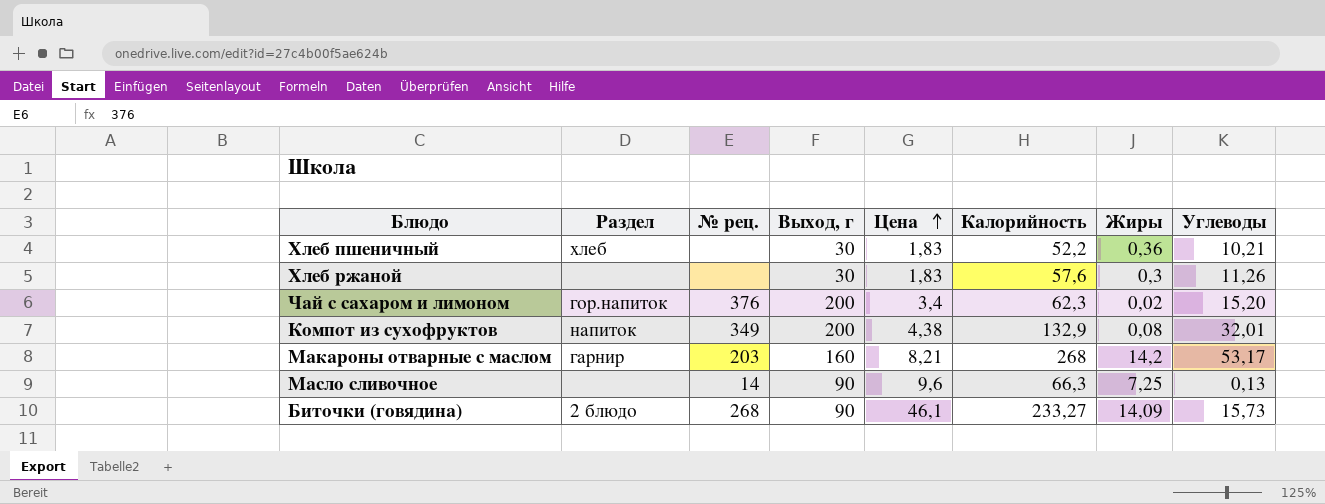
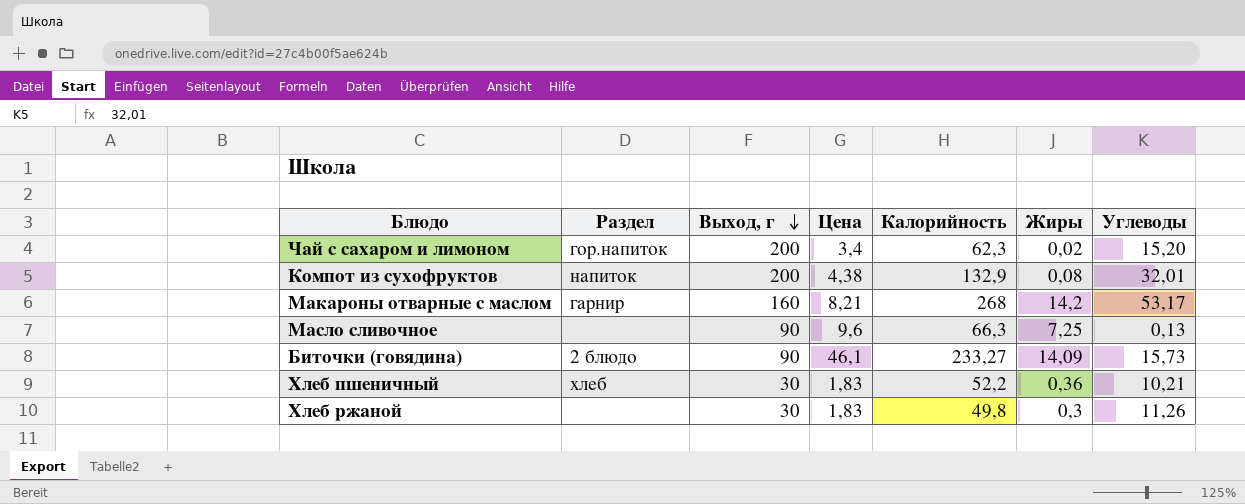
row order: Цена ascending -> Выход, г descending
column № рец. | position: 3 -> none
Хлеб ржаной | Калорийность: 57,6 -> 49,8

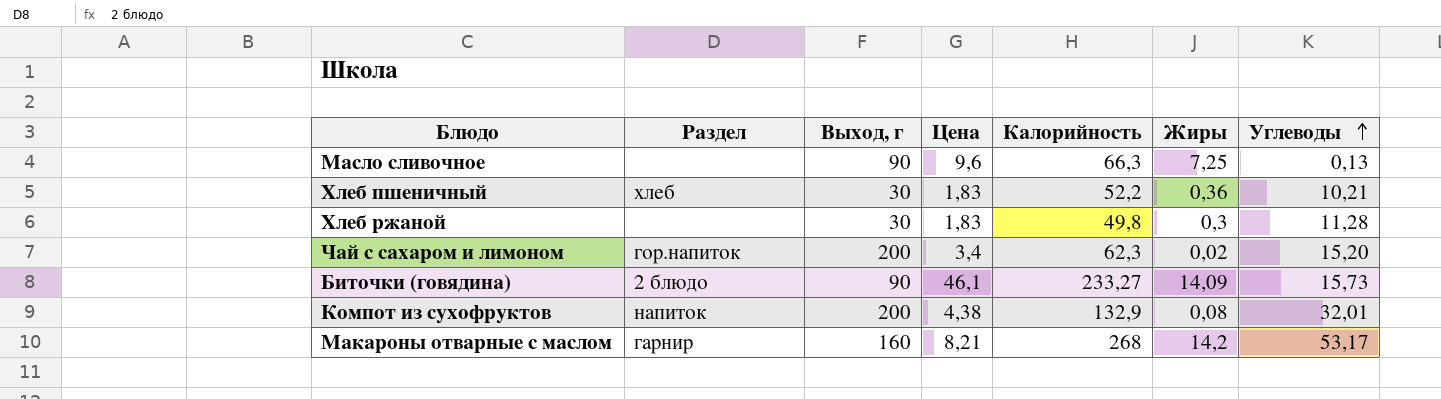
row order: Выход, г descending -> Углеводы ascending
Хлеб ржаной | Углеводы: 11,26 -> 11,28

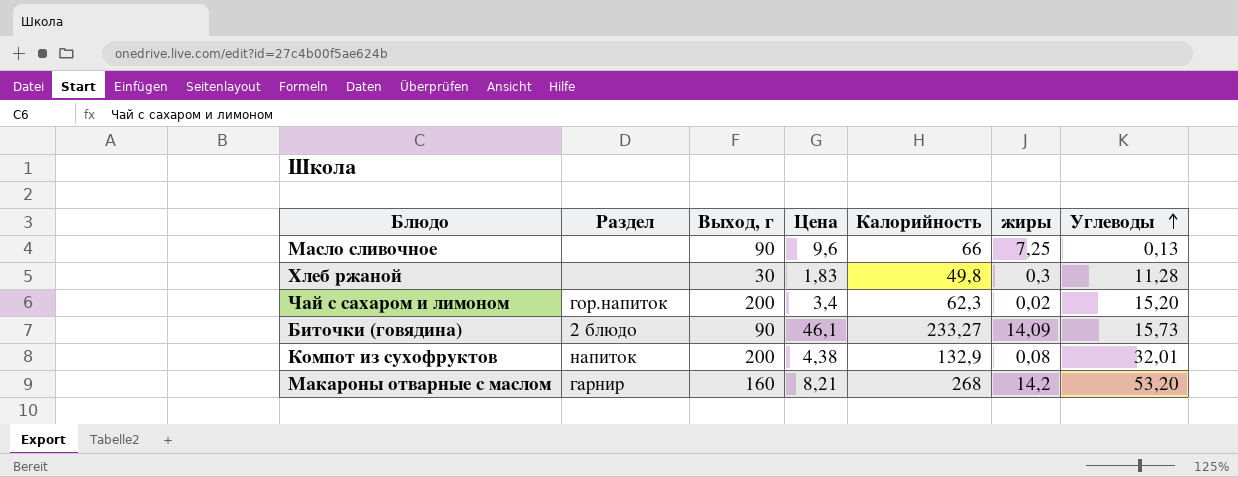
column name: Жиры -> жиры
row Хлеб пшеничный: хлеб | 30 | 1,83 | 52,2 | 0,36 | 10,21 -> none
Масло сливочное | Калорийность: 66,3 -> 66
Макароны отварные с маслом | Углеводы: 53,17 -> 53,20

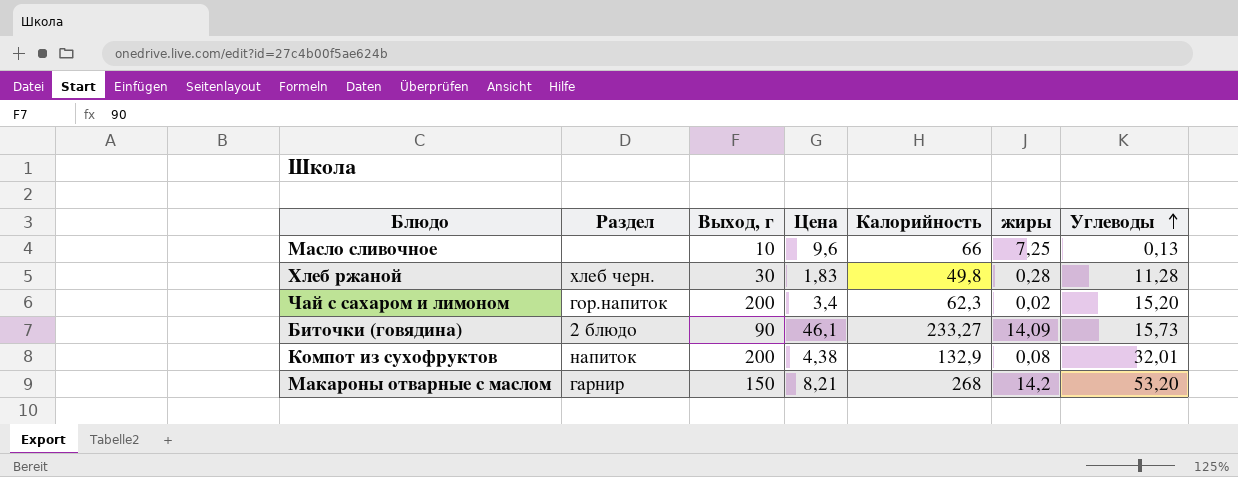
Масло сливочное | Выход, г: 90 -> 10
Хлеб ржаной | Раздел: none -> хлеб черн.
Хлеб ржаной | жиры: 0,3 -> 0,28
Макароны отварные с маслом | Выход, г: 160 -> 150

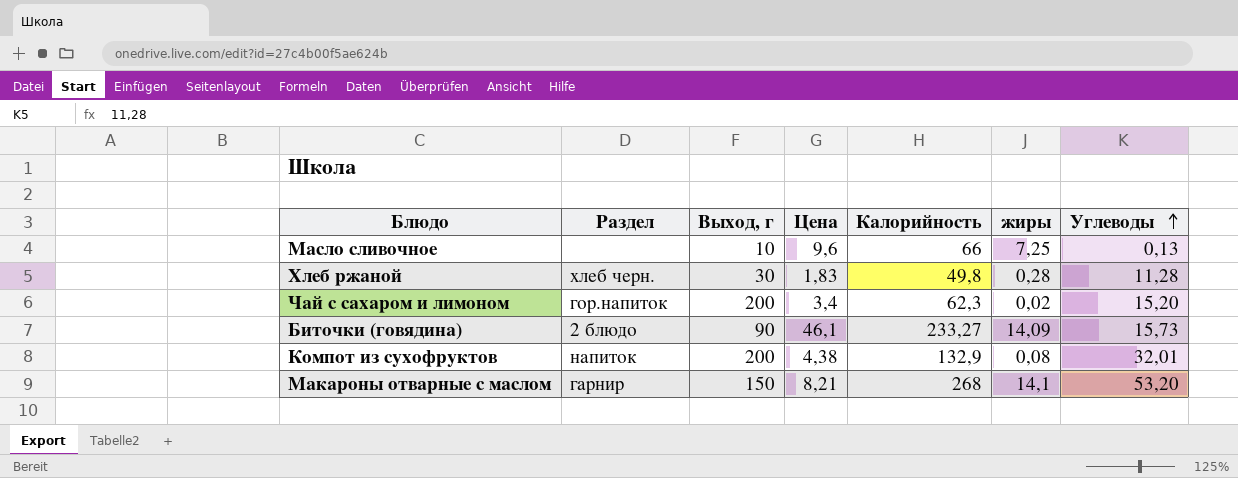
Макароны отварные с маслом | жиры: 14,2 -> 14,1

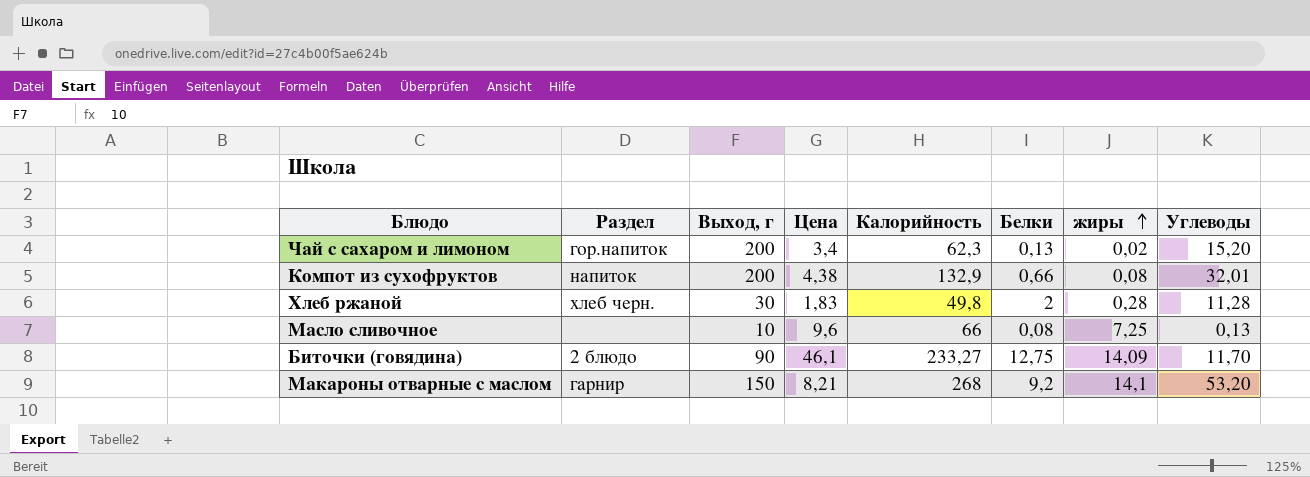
row order: Углеводы ascending -> жиры ascending
column Белки | position: none -> 6
Биточки (говядина) | Углеводы: 15,73 -> 11,70

